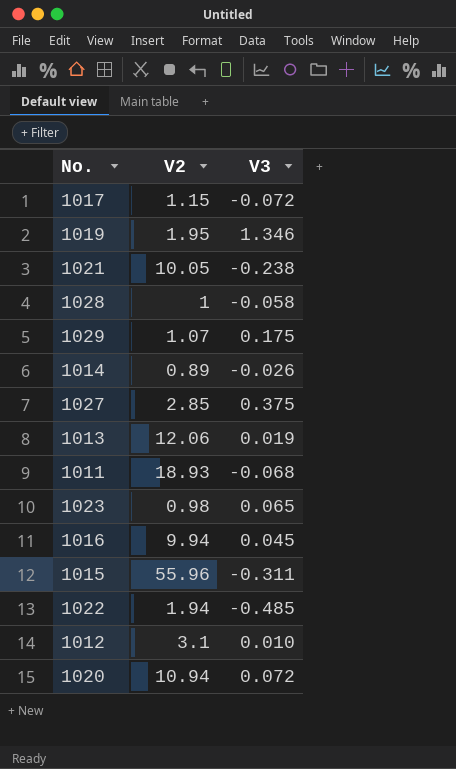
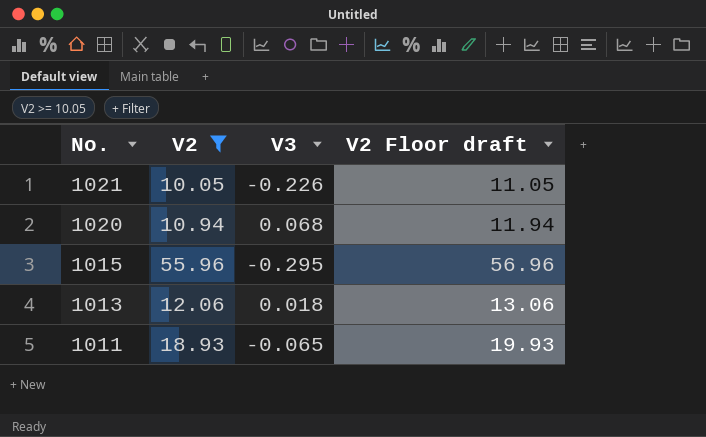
filter: none -> V2 >= 10.05
row order: none -> No. descending
column V2 Floor draft | formula: none -> [V2] + 1
1021 | V3: -0.238 -> -0.226
1020 | V3: 0.072 -> 0.068
1015 | V3: -0.311 -> -0.295
1013 | V3: 0.019 -> 0.018
1011 | V3: -0.068 -> -0.065

